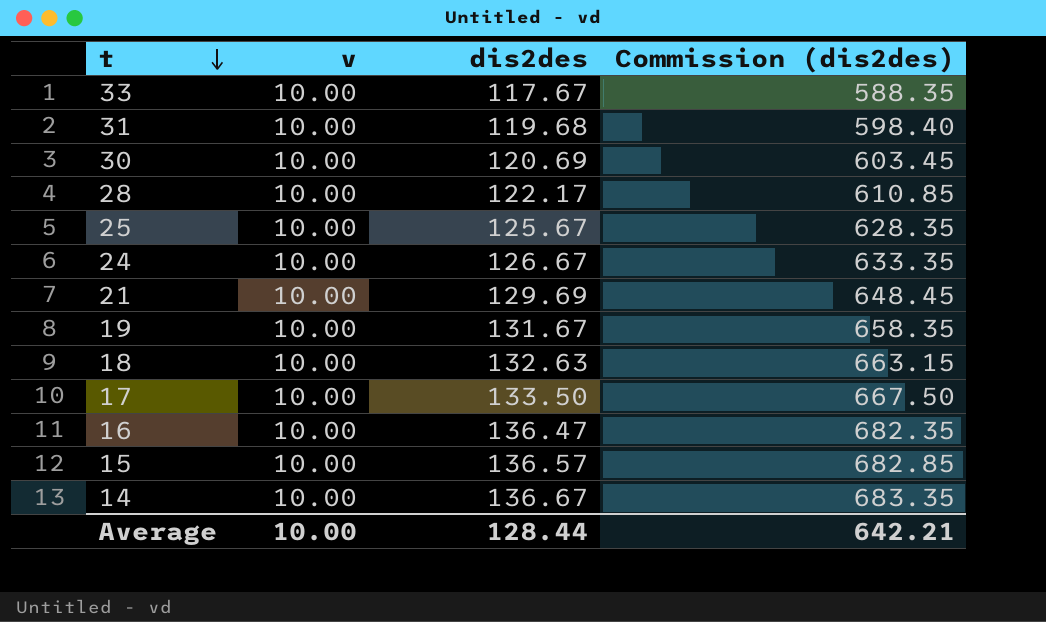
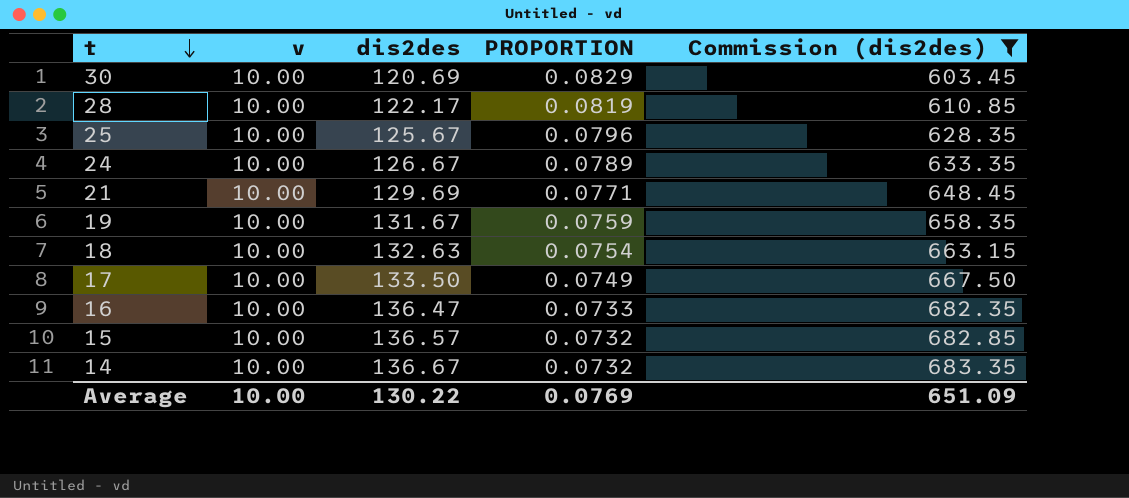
filter: none -> Commission (dis2des) >= 603.45
column PROPORTION | formula: none -> [v] / [dis2des]
Average | dis2des: 128.44 -> 130.22
Average | Commission (dis2des): 642.21 -> 651.09

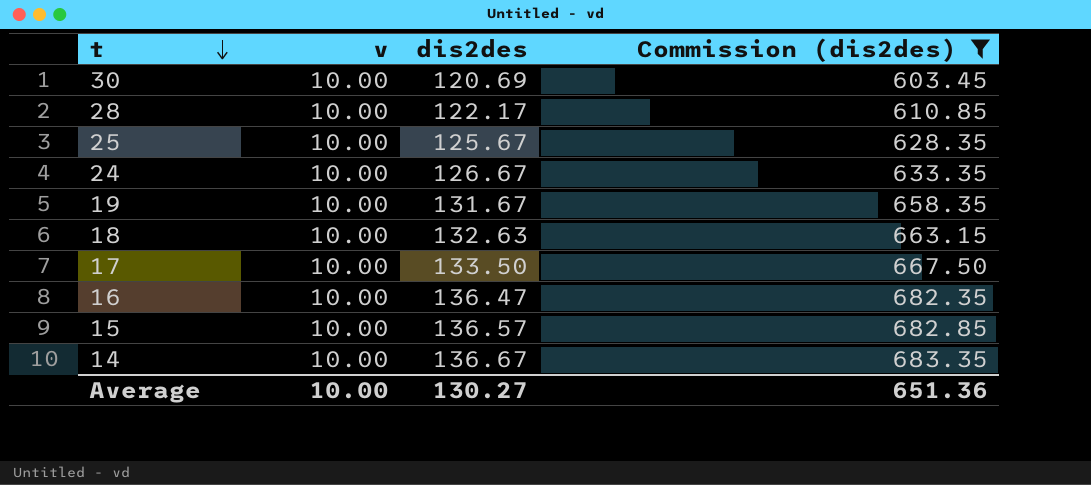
column PROPORTION | formula: [v] / [dis2des] -> none
row 21: 10.00 | 129.69 | 0.0771 | 648.45 -> none
Average | dis2des: 130.22 -> 130.27
Average | Commission (dis2des): 651.09 -> 651.36

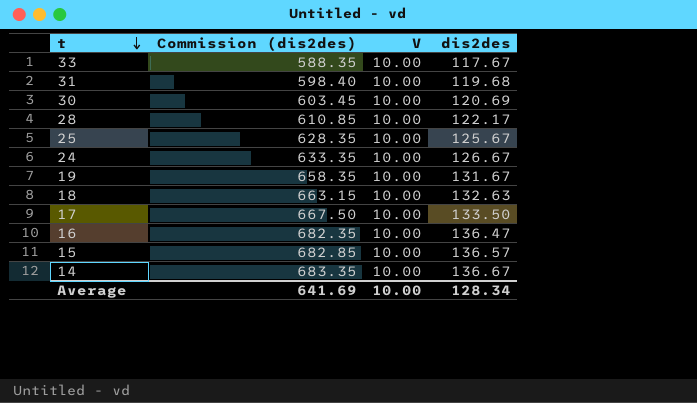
filter: Commission (dis2des) >= 603.45 -> none
column Commission (dis2des) | position: 4 -> 2
column name: v -> V
Average | Commission (dis2des): 651.36 -> 641.69
Average | dis2des: 130.27 -> 128.34

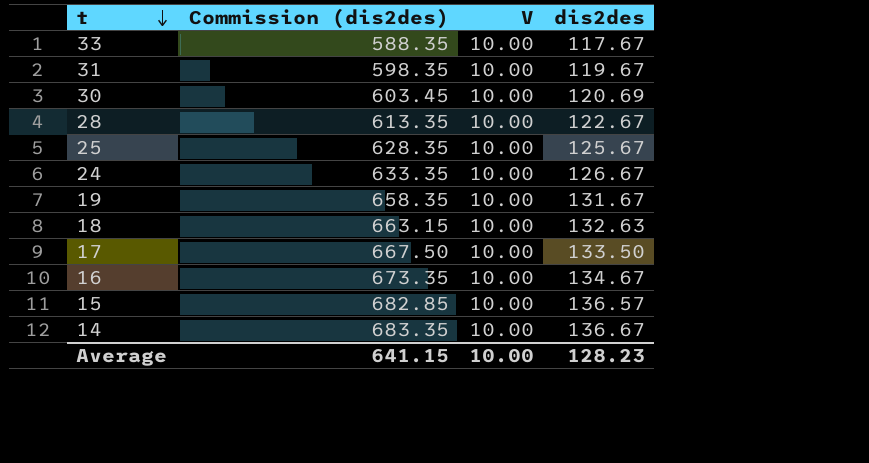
31 | Commission (dis2des): 598.40 -> 598.35
31 | dis2des: 119.68 -> 119.67
28 | Commission (dis2des): 610.85 -> 613.35
28 | dis2des: 122.17 -> 122.67
16 | Commission (dis2des): 682.35 -> 673.35
16 | dis2des: 136.47 -> 134.67
Average | Commission (dis2des): 641.69 -> 641.15
Average | dis2des: 128.34 -> 128.23

